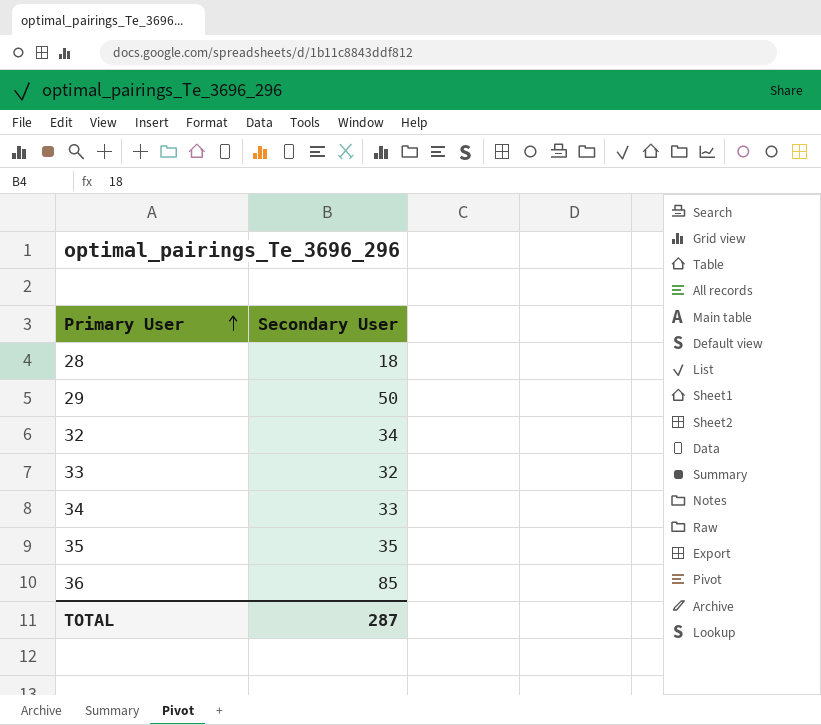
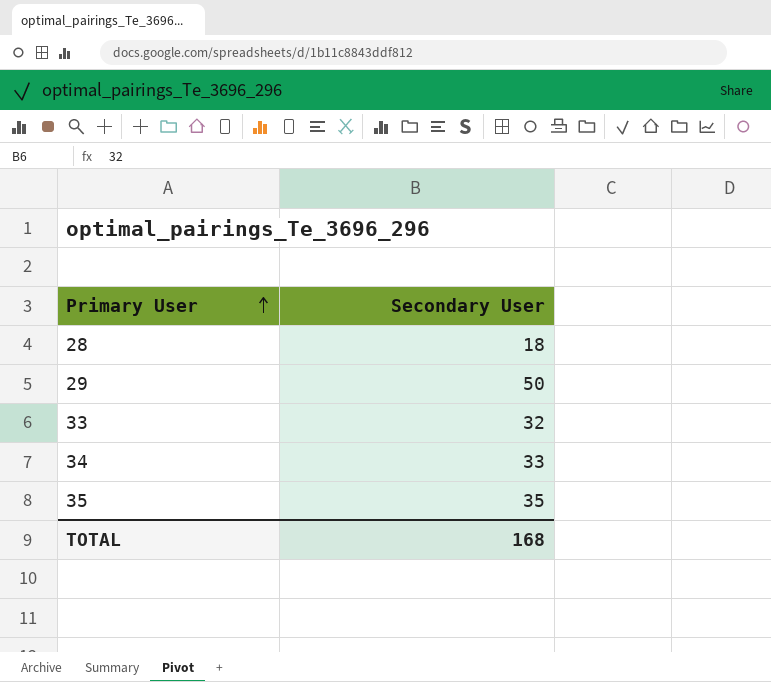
row 32: 34 -> none
row 36: 85 -> none
TOTAL | Secondary User: 287 -> 168

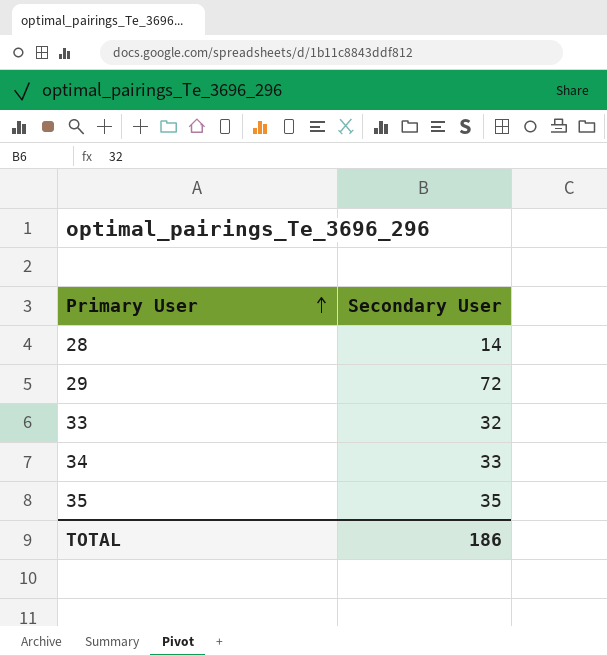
28 | Secondary User: 18 -> 14
29 | Secondary User: 50 -> 72
TOTAL | Secondary User: 168 -> 186

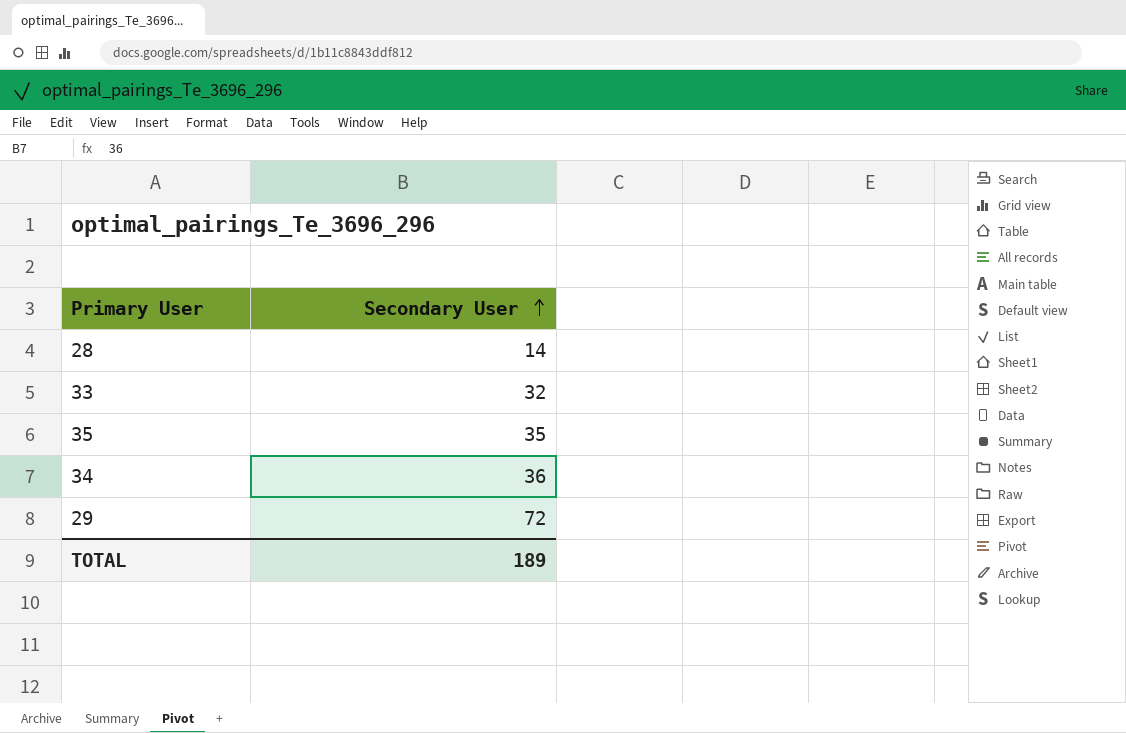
row order: Primary User ascending -> Secondary User ascending
34 | Secondary User: 33 -> 36
TOTAL | Secondary User: 186 -> 189

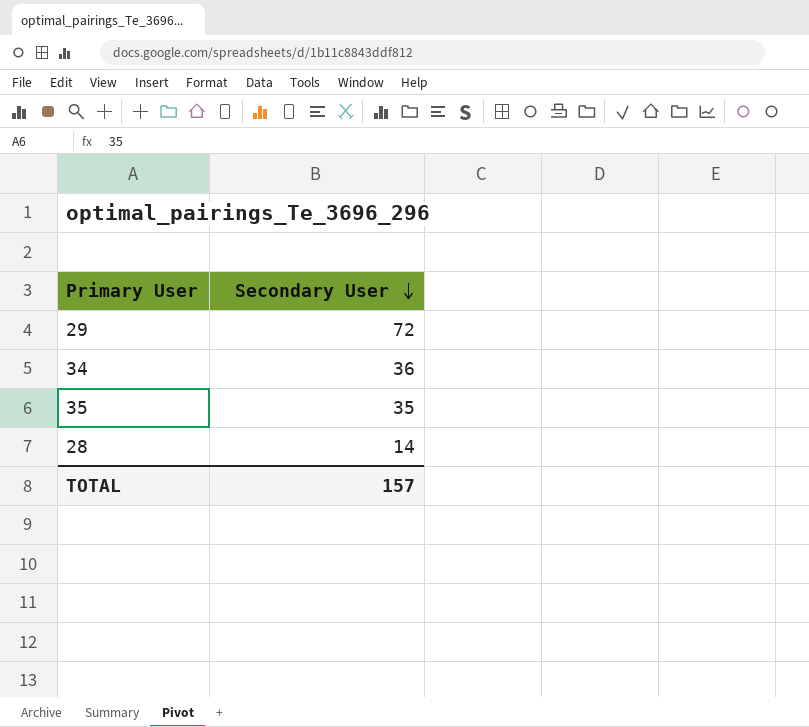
row order: Secondary User ascending -> Secondary User descending
row 33: 32 -> none
TOTAL | Secondary User: 189 -> 157

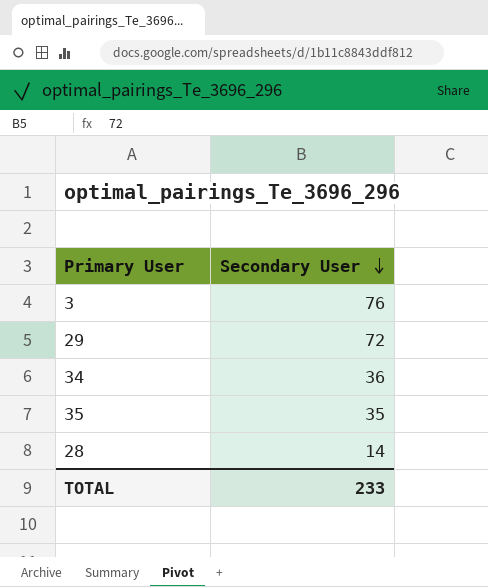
row 3: none -> 76
TOTAL | Secondary User: 157 -> 233

